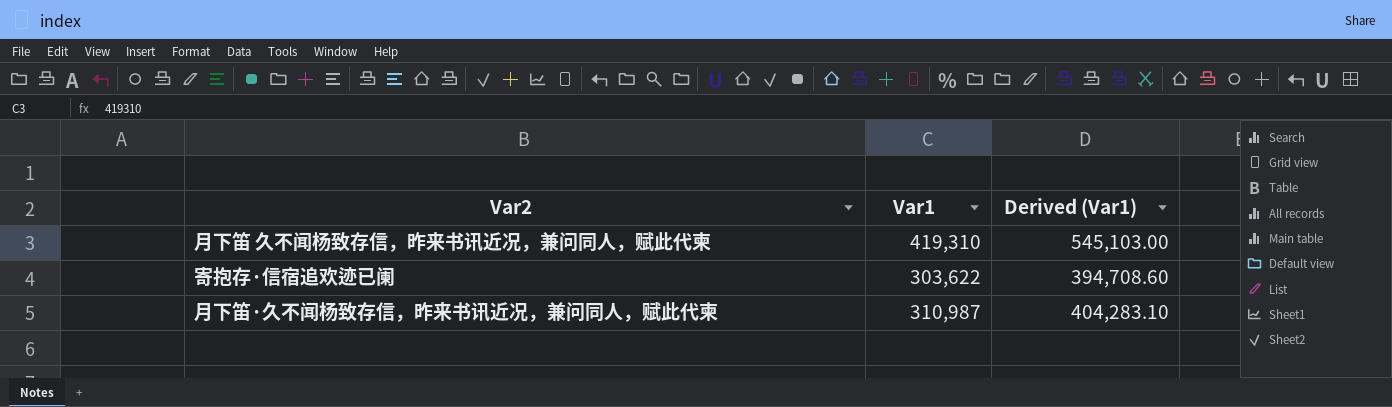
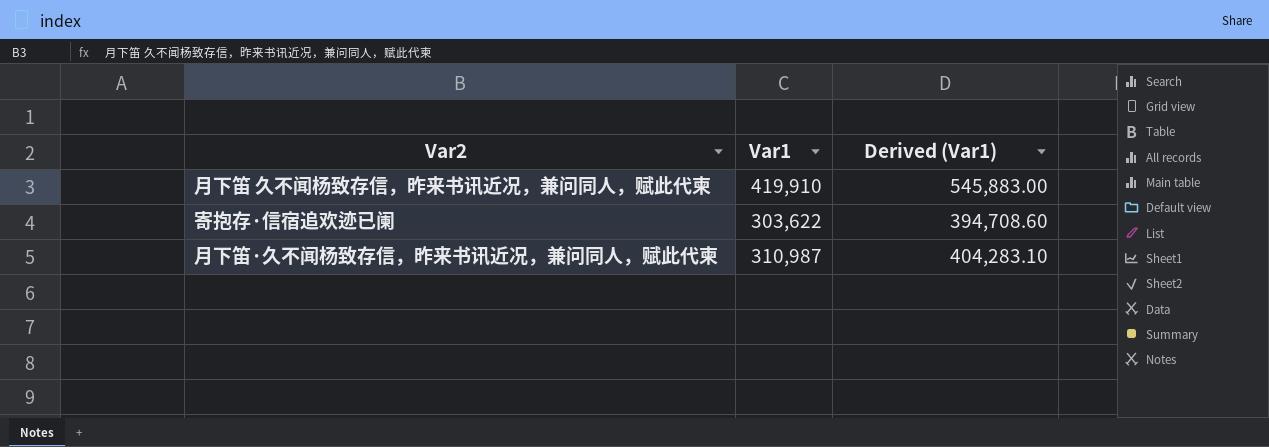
月下笛 久不闻杨致存信，昨来书讯近况，兼问同人，赋此代柬 | Var1: 419,310 -> 419,910
月下笛 久不闻杨致存信，昨来书讯近况，兼问同人，赋此代柬 | Derived (Var1): 545,103.00 -> 545,883.00

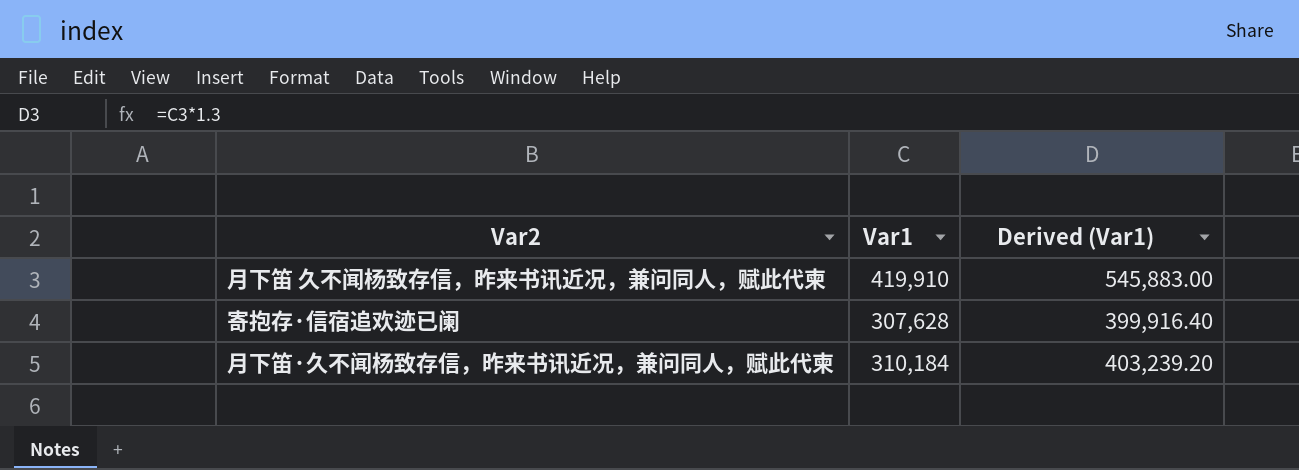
寄抱存·信宿追欢迹已阑 | Var1: 303,622 -> 307,628
寄抱存·信宿追欢迹已阑 | Derived (Var1): 394,708.60 -> 399,916.40
月下笛·久不闻杨致存信，昨来书讯近况，兼问同人，赋此代柬 | Var1: 310,987 -> 310,184
月下笛·久不闻杨致存信，昨来书讯近况，兼问同人，赋此代柬 | Derived (Var1): 404,283.10 -> 403,239.20

